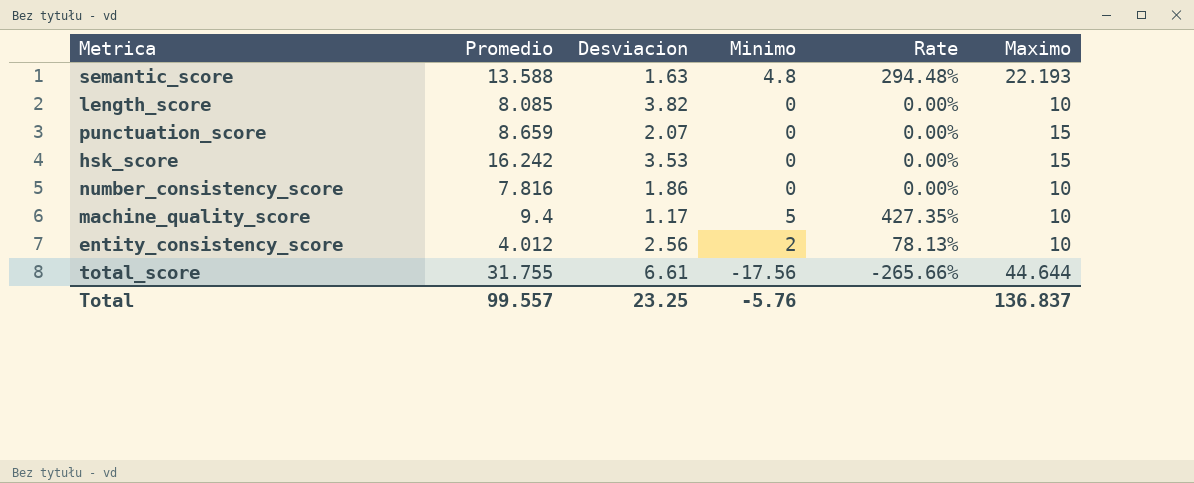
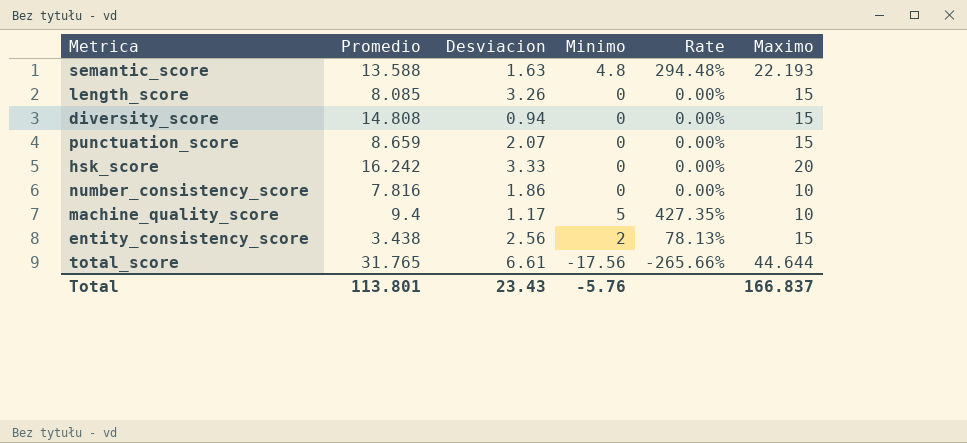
length_score | Desviacion: 3.82 -> 3.26
length_score | Maximo: 10 -> 15
row diversity_score: none -> 14.808 | 0.94 | 0 | 0.00% | 15
hsk_score | Desviacion: 3.53 -> 3.33
hsk_score | Maximo: 15 -> 20
entity_consistency_score | Promedio: 4.012 -> 3.438
entity_consistency_score | Maximo: 10 -> 15
total_score | Promedio: 31.755 -> 31.765
Total | Promedio: 99.557 -> 113.801
Total | Desviacion: 23.25 -> 23.43
Total | Maximo: 136.837 -> 166.837

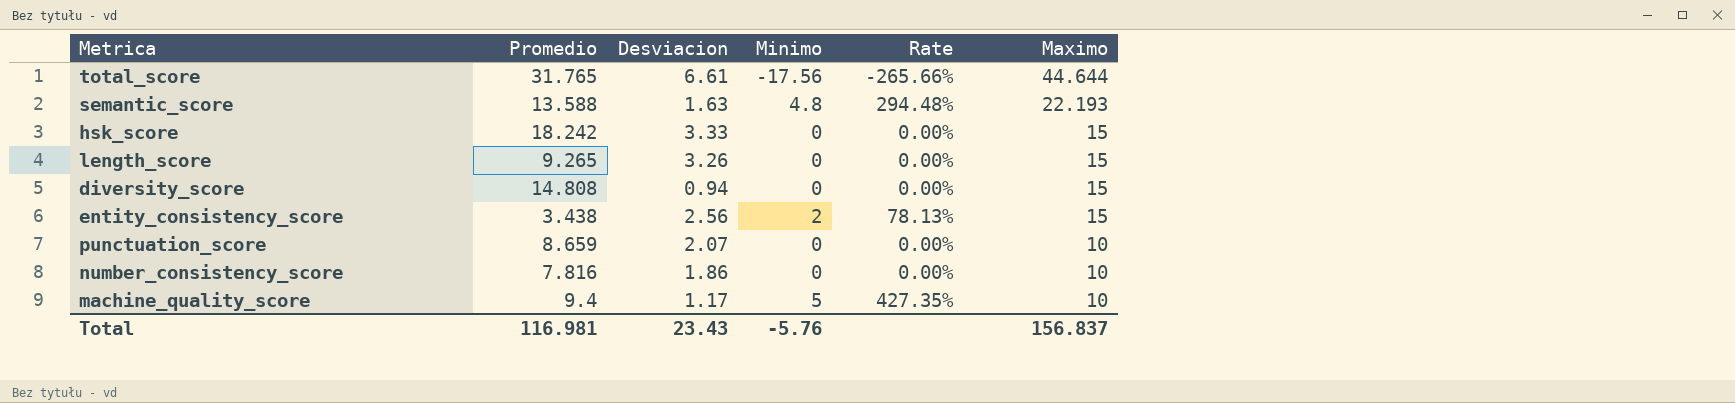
row order: none -> Maximo descending
hsk_score | Promedio: 16.242 -> 18.242
hsk_score | Maximo: 20 -> 15
length_score | Promedio: 8.085 -> 9.265
punctuation_score | Maximo: 15 -> 10
Total | Promedio: 113.801 -> 116.981
Total | Maximo: 166.837 -> 156.837

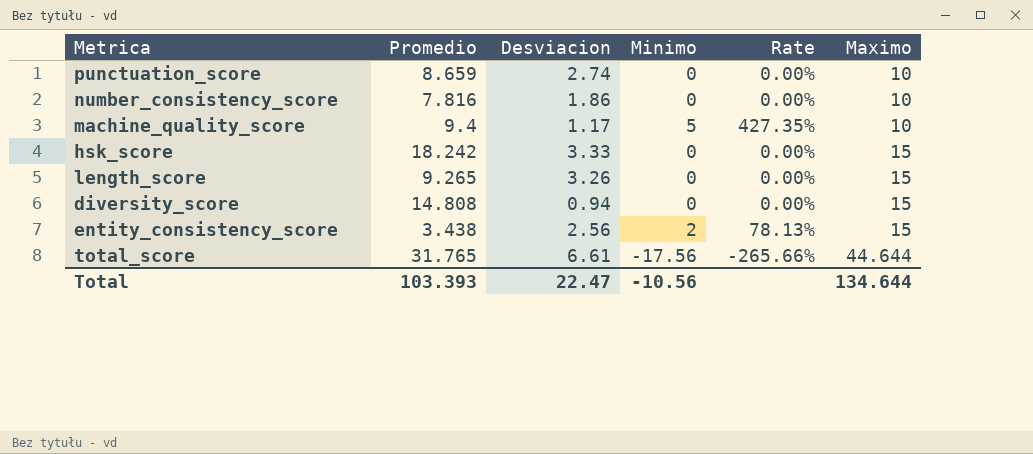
row order: Maximo descending -> Maximo ascending
row semantic_score: 13.588 | 1.63 | 4.8 | 294.48% | 22.193 -> none
punctuation_score | Desviacion: 2.07 -> 2.74
Total | Promedio: 116.981 -> 103.393
Total | Desviacion: 23.43 -> 22.47
Total | Minimo: -5.76 -> -10.56
Total | Maximo: 156.837 -> 134.644

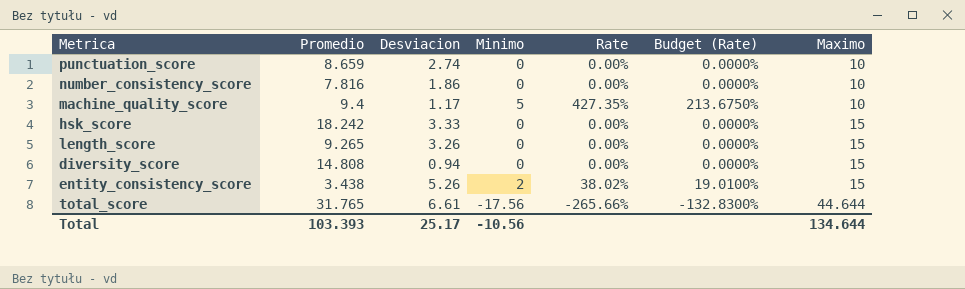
column Budget (Rate) | formula: none -> [Rate] * 0.5
entity_consistency_score | Desviacion: 2.56 -> 5.26
entity_consistency_score | Rate: 78.13% -> 38.02%
Total | Desviacion: 22.47 -> 25.17

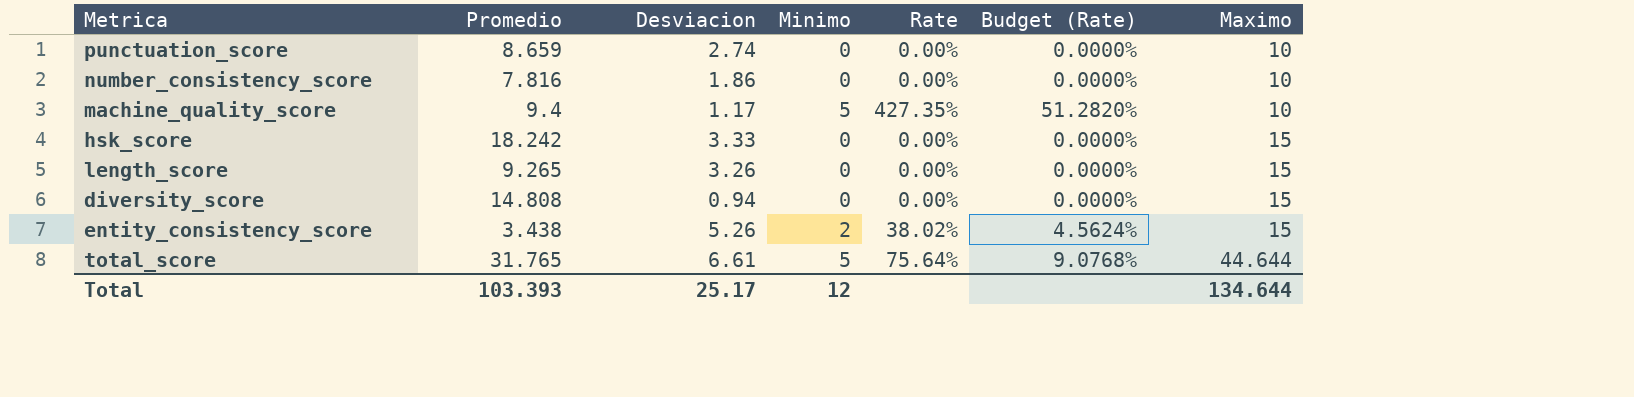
column Budget (Rate) | formula: [Rate] * 0.5 -> [Rate] * 0.12
total_score | Minimo: -17.56 -> 5
total_score | Rate: -265.66% -> 75.64%
Total | Minimo: -10.56 -> 12

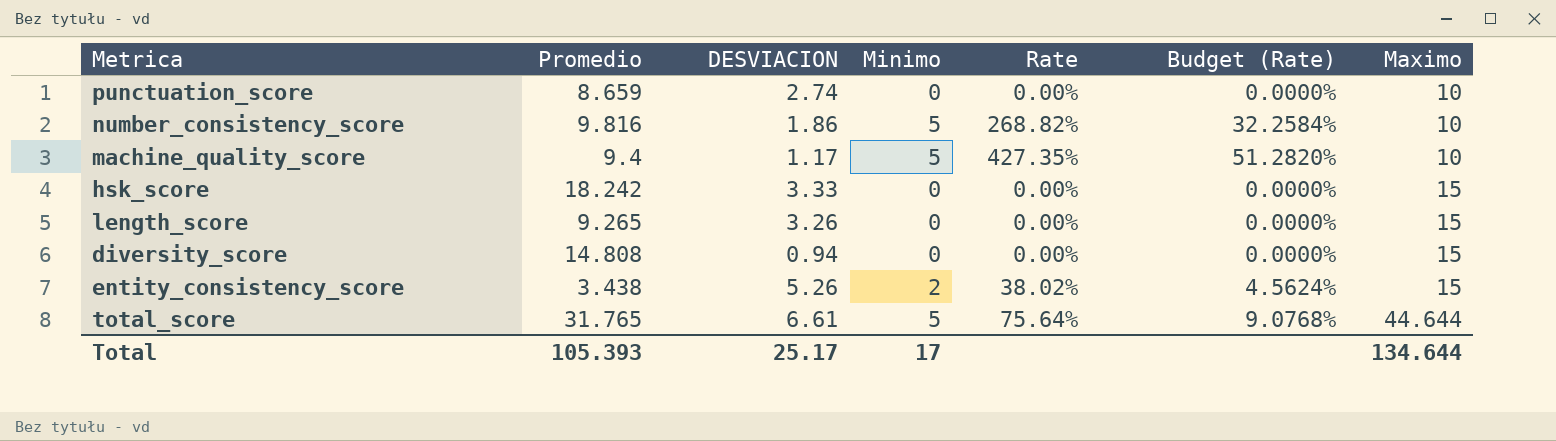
column name: Desviacion -> DESVIACION
number_consistency_score | Promedio: 7.816 -> 9.816
number_consistency_score | Minimo: 0 -> 5
number_consistency_score | Rate: 0.00% -> 268.82%
number_consistency_score | Budget (Rate): 0.0000% -> 32.2584%
Total | Promedio: 103.393 -> 105.393
Total | Minimo: 12 -> 17

